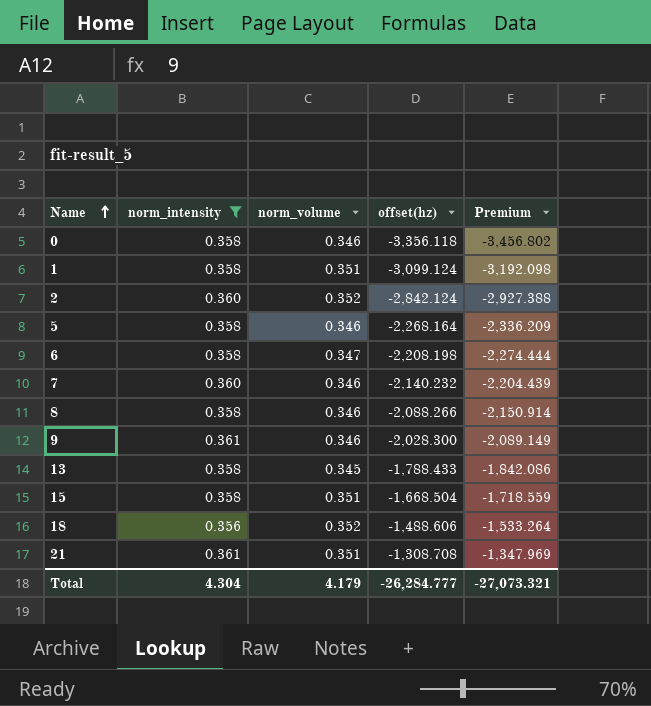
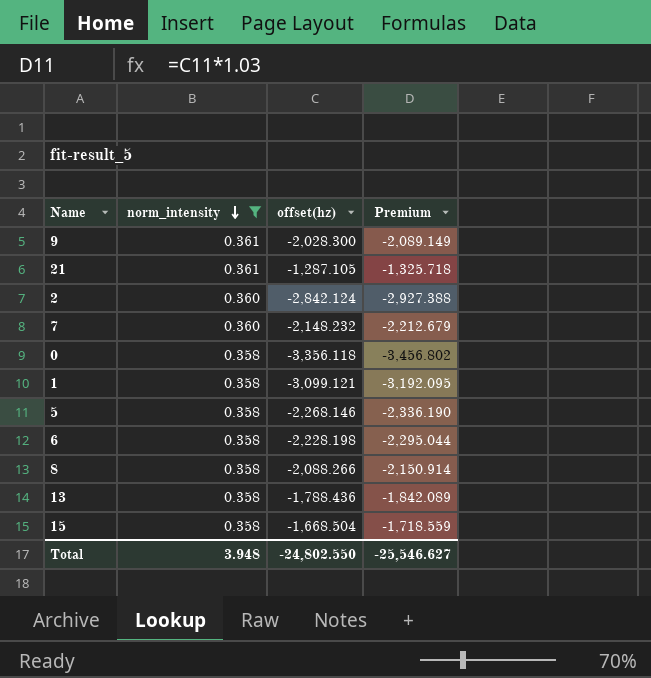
row order: Name ascending -> norm_intensity descending
column norm_volume | position: 3 -> none
row 18: 0.356 | 0.352 | -1,488.606 | -1,533.264 -> none
21 | offset(hz): -1,308.708 -> -1,287.105
21 | Premium: -1,347.969 -> -1,325.718
7 | offset(hz): -2,140.232 -> -2,148.232
7 | Premium: -2,204.439 -> -2,212.679
1 | offset(hz): -3,099.124 -> -3,099.121
1 | Premium: -3,192.098 -> -3,192.095
5 | offset(hz): -2,268.164 -> -2,268.146
5 | Premium: -2,336.209 -> -2,336.190
6 | offset(hz): -2,208.198 -> -2,228.198
6 | Premium: -2,274.444 -> -2,295.044
13 | offset(hz): -1,788.433 -> -1,788.436
13 | Premium: -1,842.086 -> -1,842.089
Total | norm_intensity: 4.304 -> 3.948
Total | offset(hz): -26,284.777 -> -24,802.550
Total | Premium: -27,073.321 -> -25,546.627

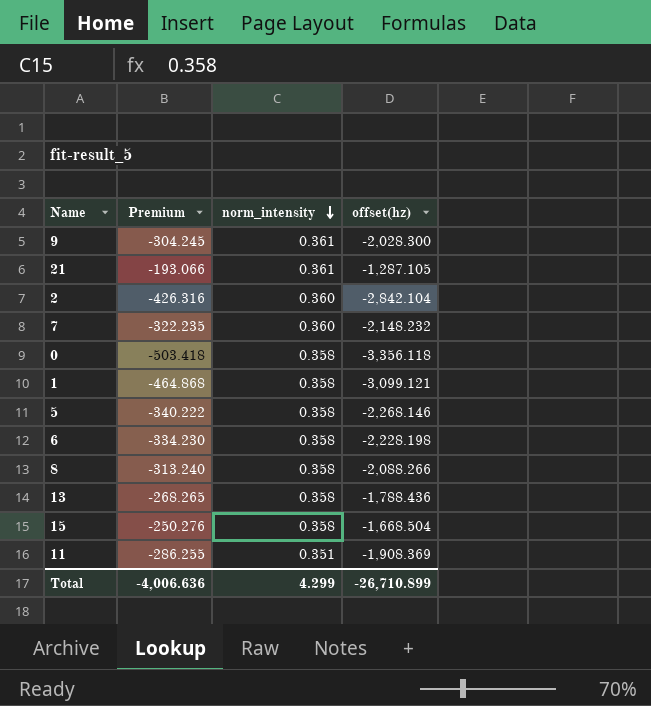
filter: norm_intensity != 0.351 -> none
column Premium | formula: [offset(hz)] * 1.03 -> [offset(hz)] * 0.15
column Premium | position: 4 -> 2
2 | offset(hz): -2,842.124 -> -2,842.104
Total | Premium: -25,546.627 -> -4,006.636
Total | norm_intensity: 3.948 -> 4.299
Total | offset(hz): -24,802.550 -> -26,710.899

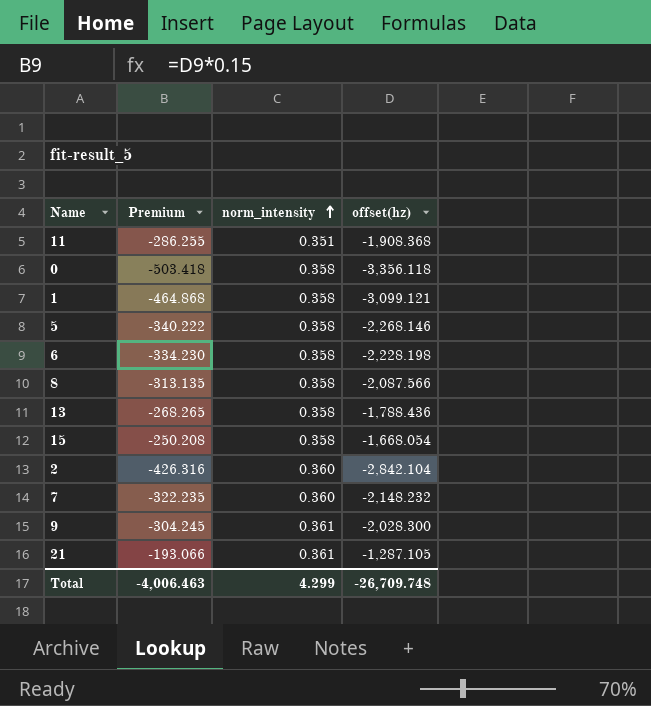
row order: norm_intensity descending -> norm_intensity ascending
11 | offset(hz): -1,908.369 -> -1,908.368
8 | Premium: -313.240 -> -313.135
8 | offset(hz): -2,088.266 -> -2,087.566
15 | Premium: -250.276 -> -250.208
15 | offset(hz): -1,668.504 -> -1,668.054
Total | Premium: -4,006.636 -> -4,006.463
Total | offset(hz): -26,710.899 -> -26,709.748

